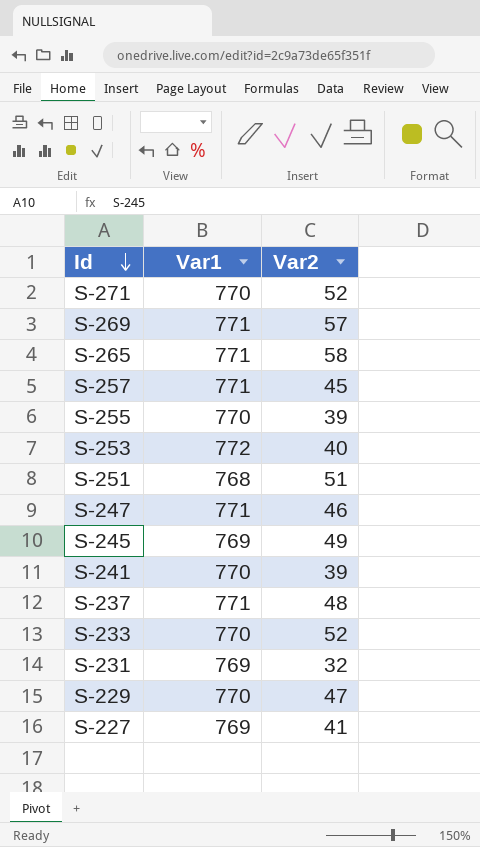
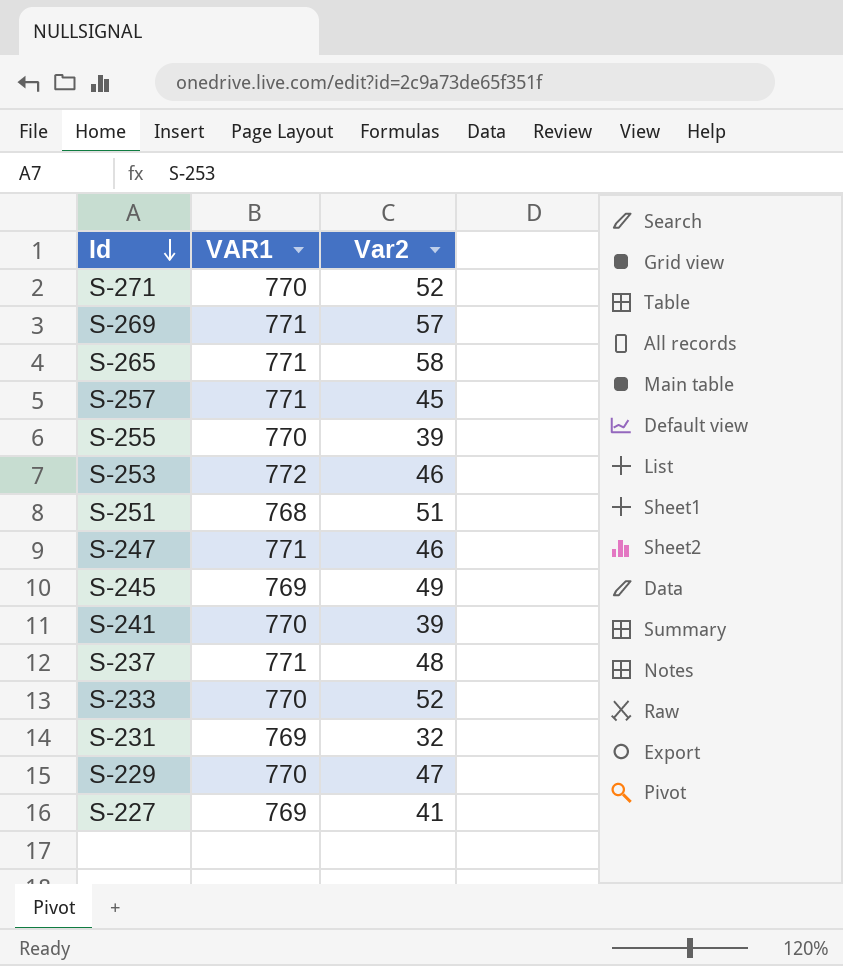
column name: Var1 -> VAR1
S-253 | Var2: 40 -> 46

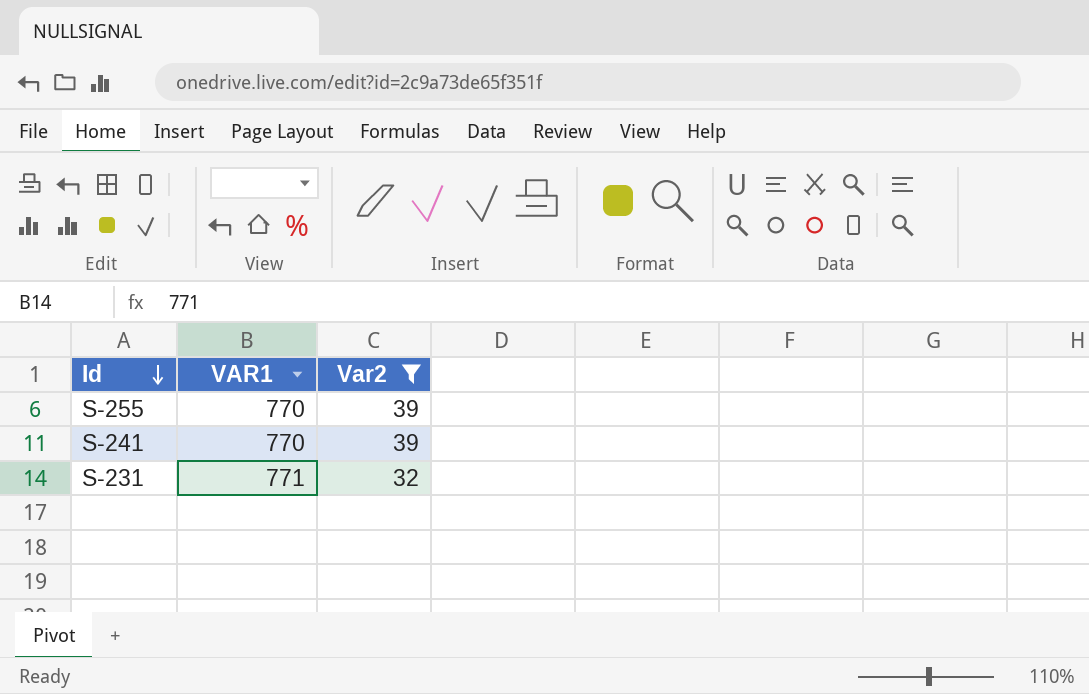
filter: none -> Var2 <= 39
S-231 | VAR1: 769 -> 771

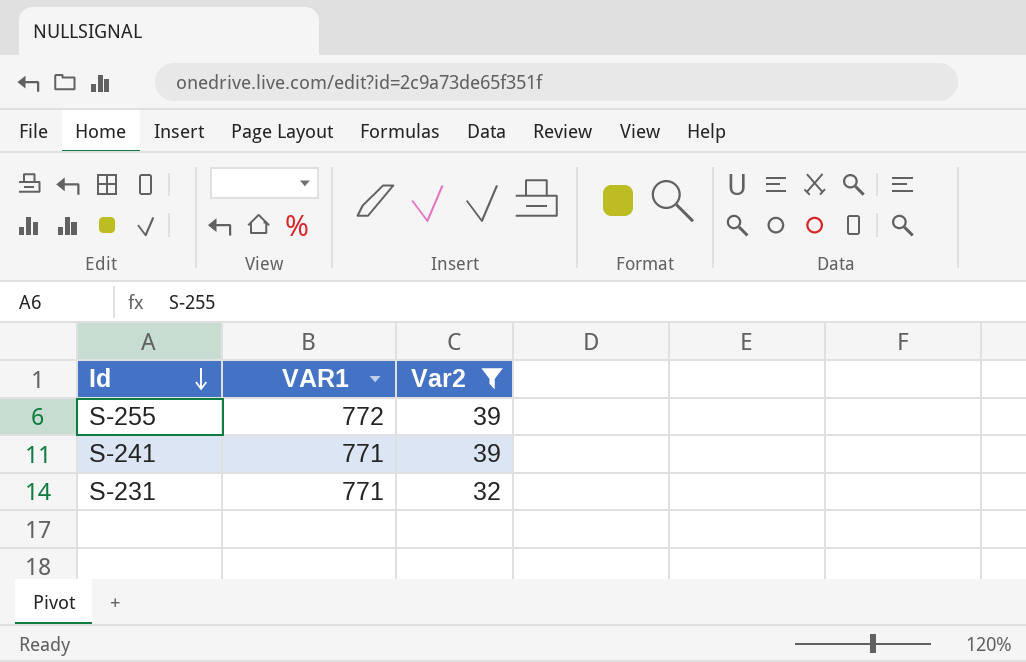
S-255 | VAR1: 770 -> 772
S-241 | VAR1: 770 -> 771

